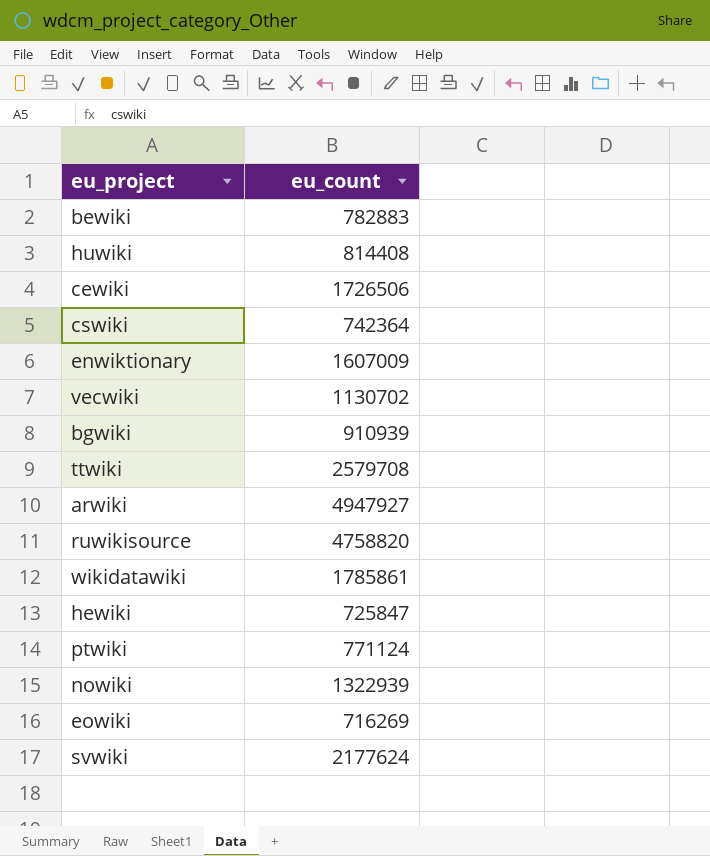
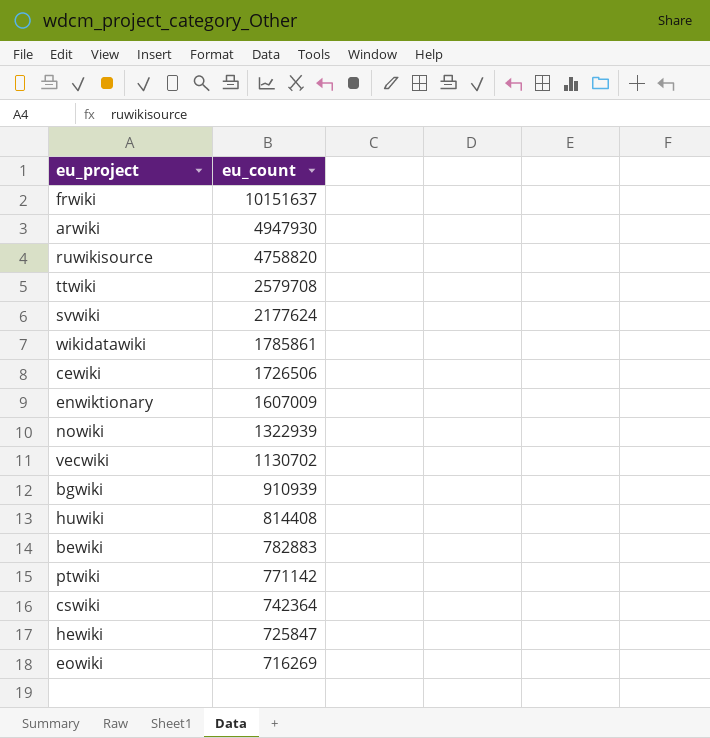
row order: none -> eu_count descending
row frwiki: none -> 10151637
arwiki | eu_count: 4947927 -> 4947930
ptwiki | eu_count: 771124 -> 771142

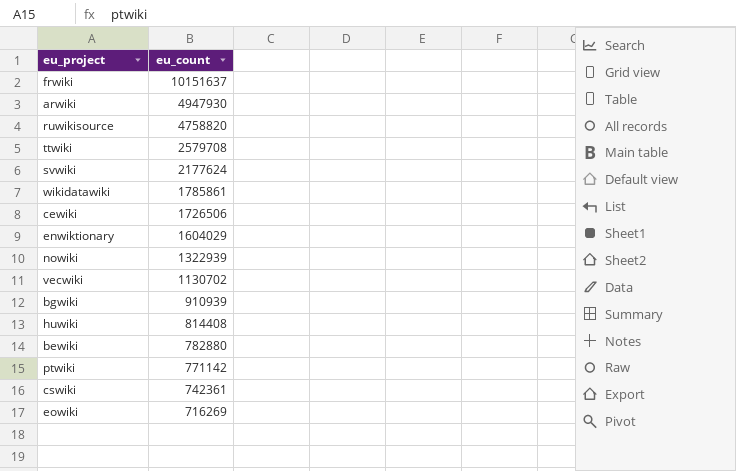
row hewiki: 725847 -> none
enwiktionary | eu_count: 1607009 -> 1604029
bewiki | eu_count: 782883 -> 782880
cswiki | eu_count: 742364 -> 742361

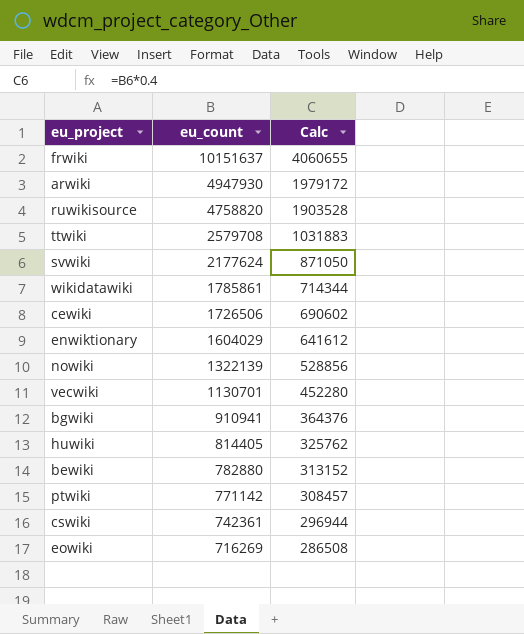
column Calc | formula: none -> [eu_count] * 0.4
nowiki | eu_count: 1322939 -> 1322139
vecwiki | eu_count: 1130702 -> 1130701
bgwiki | eu_count: 910939 -> 910941
huwiki | eu_count: 814408 -> 814405

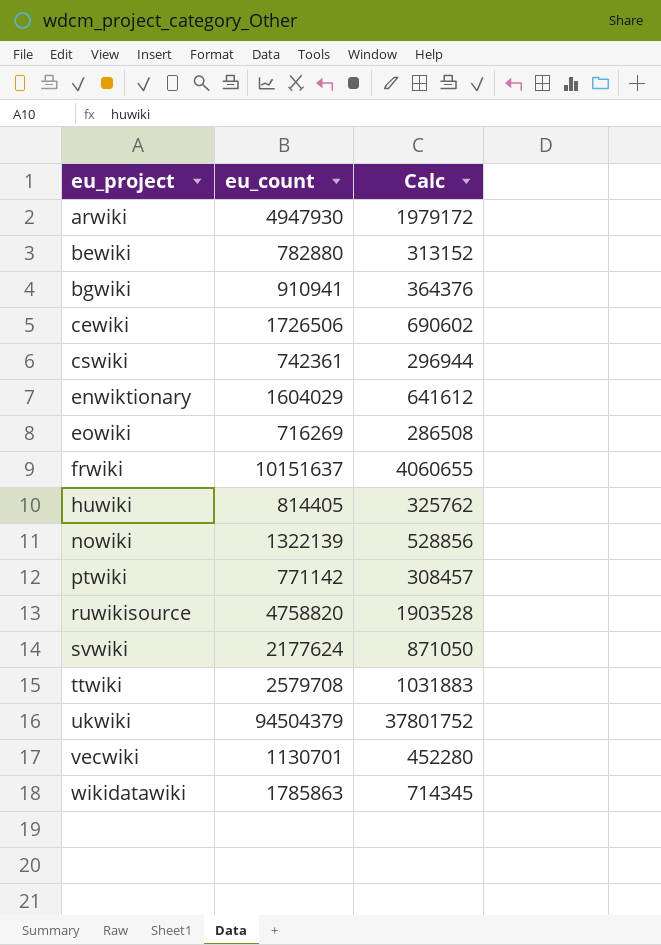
row order: eu_count descending -> eu_project ascending
row ukwiki: none -> 94504379 | 37801752
wikidatawiki | eu_count: 1785861 -> 1785863
wikidatawiki | Calc: 714344 -> 714345

